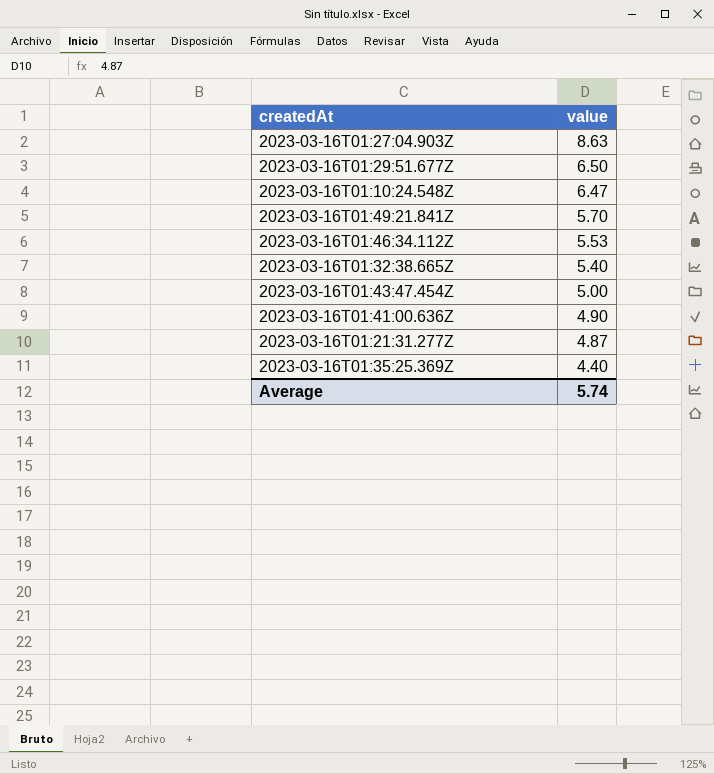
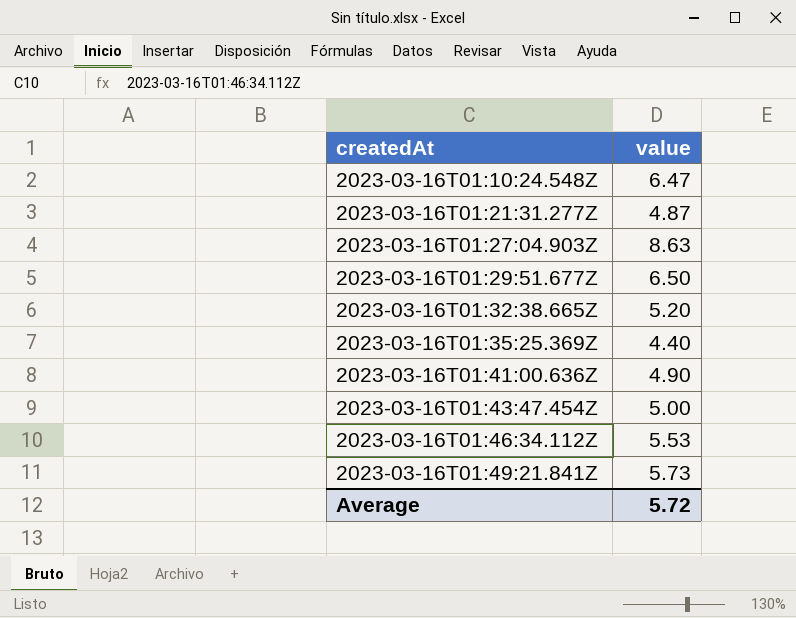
row order: value descending -> createdAt ascending
2023-03-16T01:32:38.665Z | value: 5.40 -> 5.20
2023-03-16T01:49:21.841Z | value: 5.70 -> 5.73
Average | value: 5.74 -> 5.72

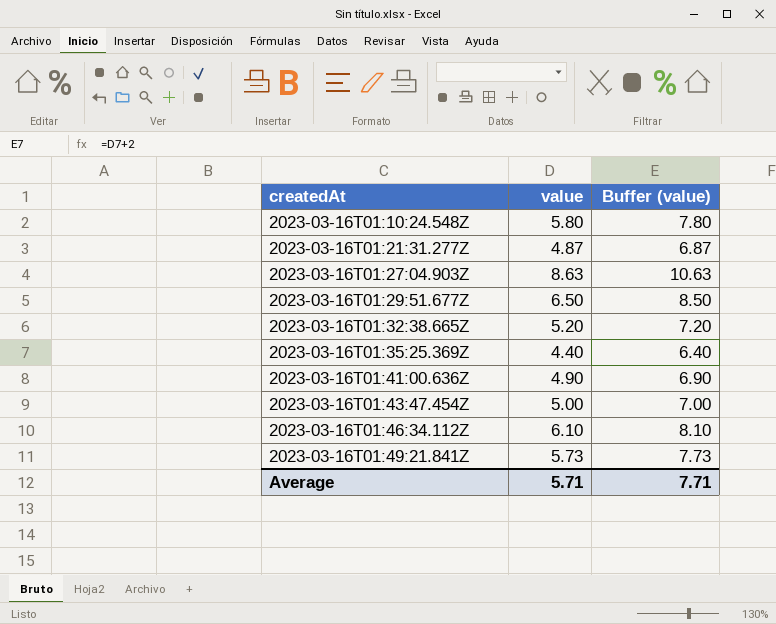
column Buffer (value) | formula: none -> [value] + 2
2023-03-16T01:10:24.548Z | value: 6.47 -> 5.80
2023-03-16T01:46:34.112Z | value: 5.53 -> 6.10
Average | value: 5.72 -> 5.71

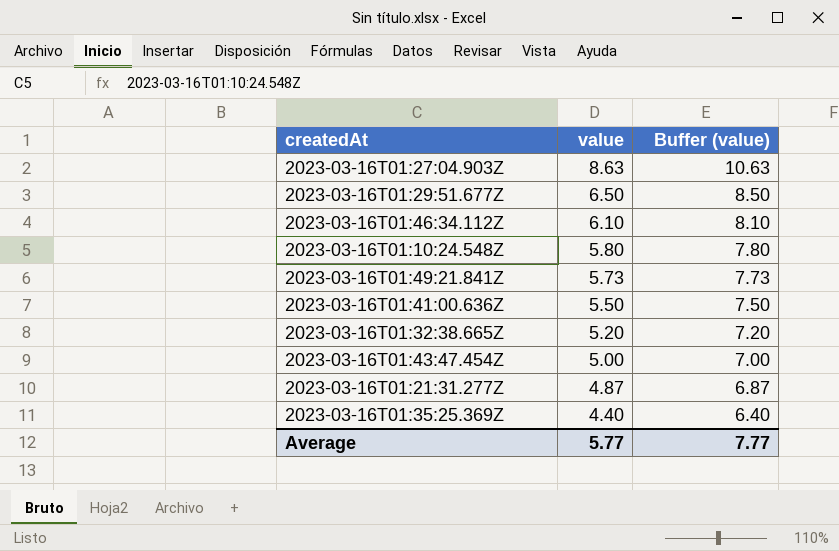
row order: createdAt ascending -> value descending
2023-03-16T01:41:00.636Z | value: 4.90 -> 5.50
2023-03-16T01:41:00.636Z | Buffer (value): 6.90 -> 7.50
Average | value: 5.71 -> 5.77
Average | Buffer (value): 7.71 -> 7.77

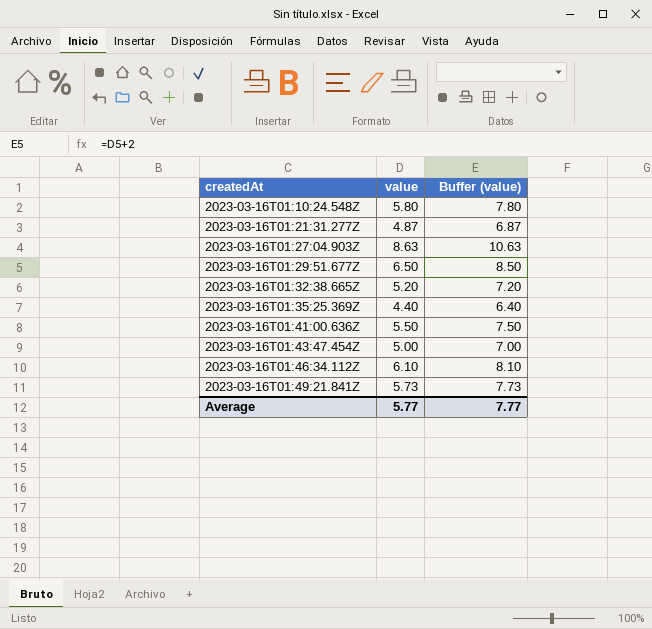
row order: value descending -> createdAt ascending

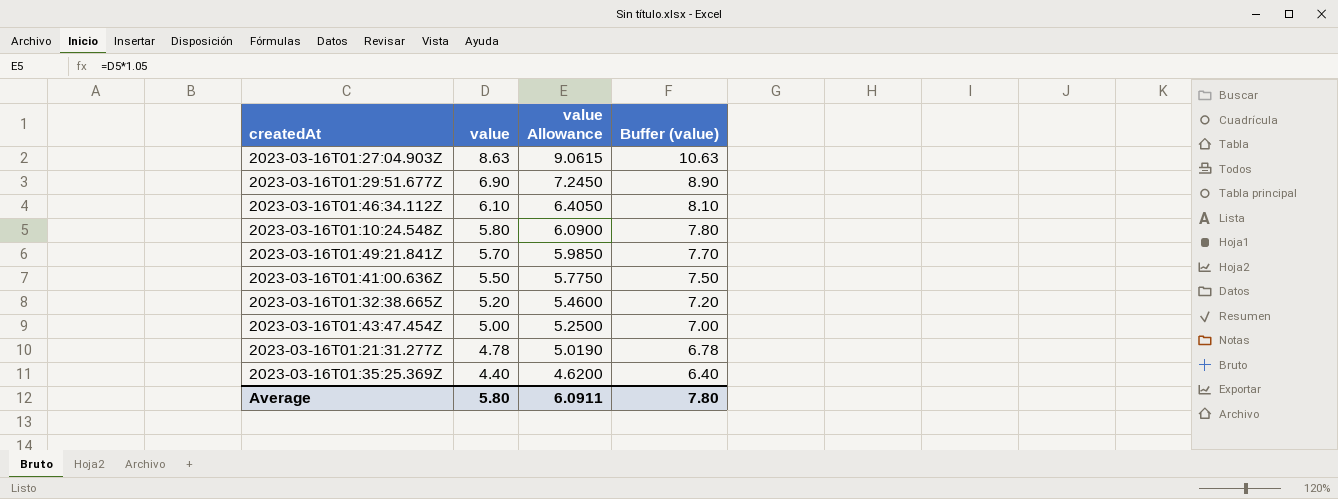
row order: createdAt ascending -> value descending
column value Allowance | formula: none -> [value] * 1.05
2023-03-16T01:29:51.677Z | value: 6.50 -> 6.90
2023-03-16T01:29:51.677Z | Buffer (value): 8.50 -> 8.90
2023-03-16T01:49:21.841Z | value: 5.73 -> 5.70
2023-03-16T01:49:21.841Z | Buffer (value): 7.73 -> 7.70
2023-03-16T01:21:31.277Z | value: 4.87 -> 4.78
2023-03-16T01:21:31.277Z | Buffer (value): 6.87 -> 6.78
Average | value: 5.77 -> 5.80
Average | Buffer (value): 7.77 -> 7.80

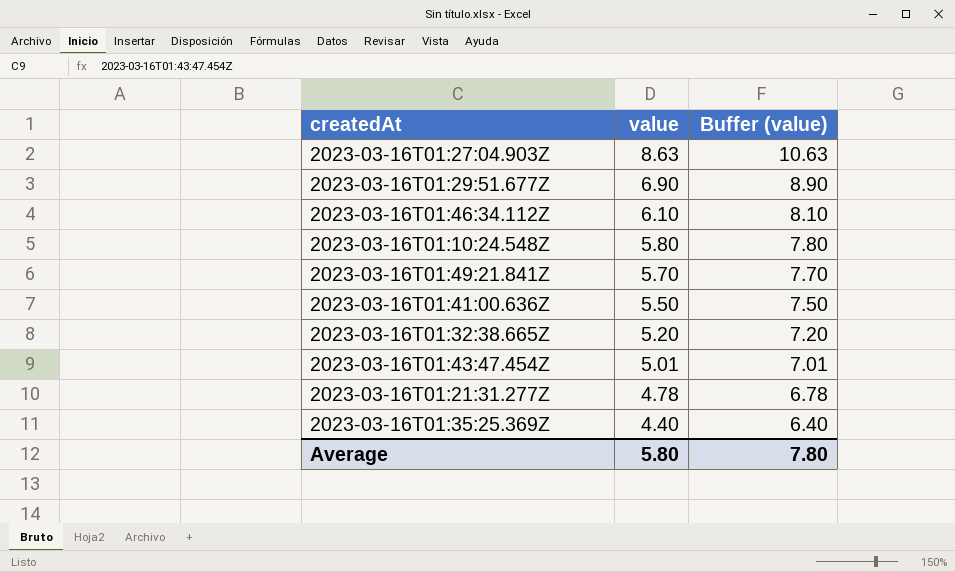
column value Allowance | formula: [value] * 1.05 -> none
2023-03-16T01:43:47.454Z | value: 5.00 -> 5.01
2023-03-16T01:43:47.454Z | Buffer (value): 7.00 -> 7.01

